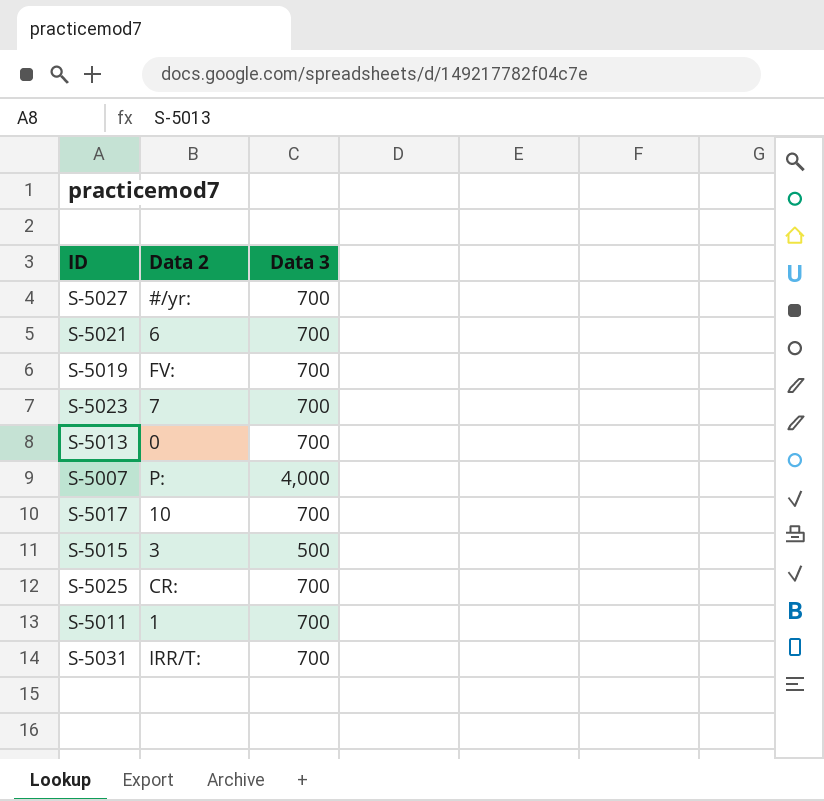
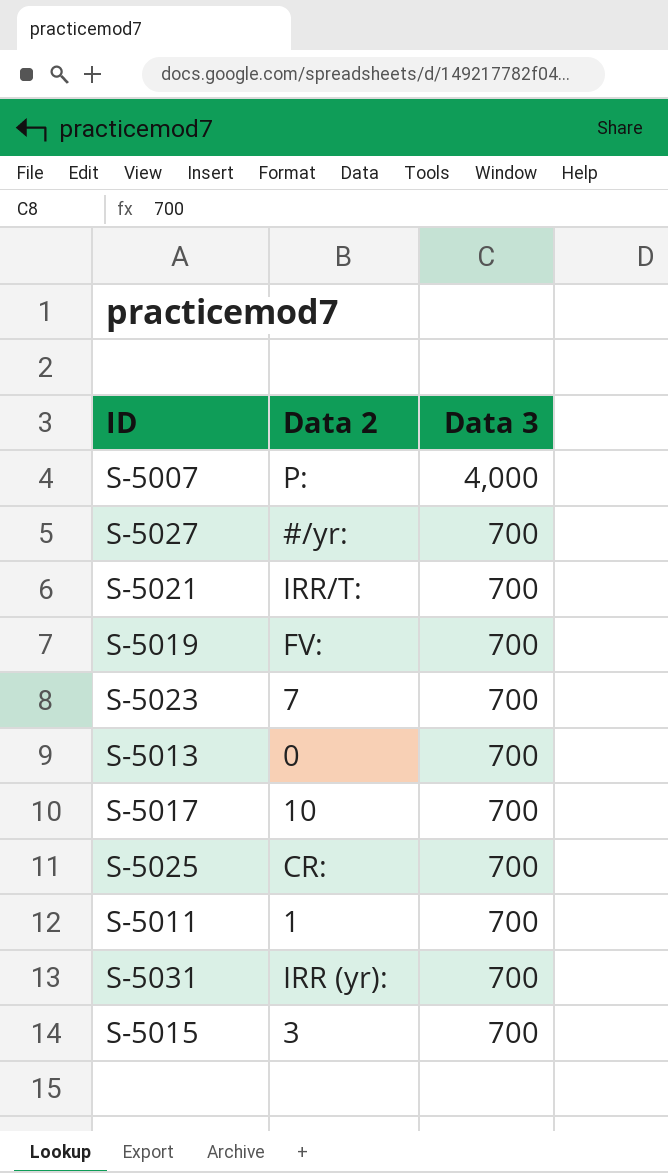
row order: none -> Data 3 descending
S-5021 | Data 2: 6 -> IRR/T:
S-5031 | Data 2: IRR/T: -> IRR (yr):
S-5015 | Data 3: 500 -> 700

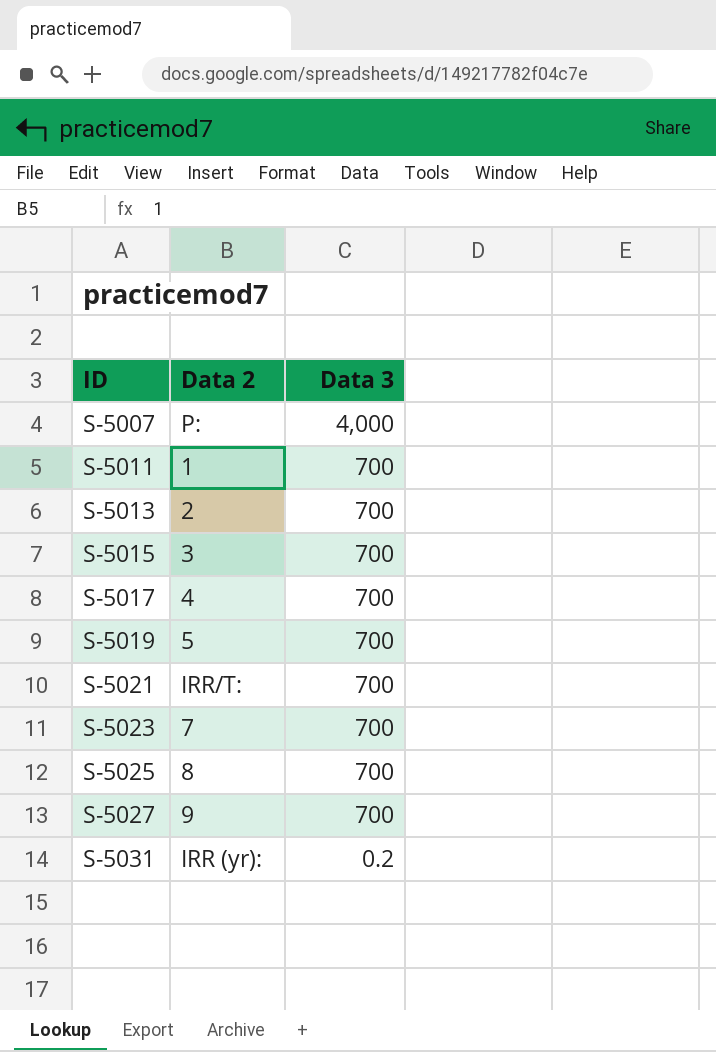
row order: Data 3 descending -> ID ascending
S-5013 | Data 2: 0 -> 2
S-5017 | Data 2: 10 -> 4
S-5019 | Data 2: FV: -> 5
S-5025 | Data 2: CR: -> 8
S-5027 | Data 2: #/yr: -> 9
S-5031 | Data 3: 700 -> 0.2

